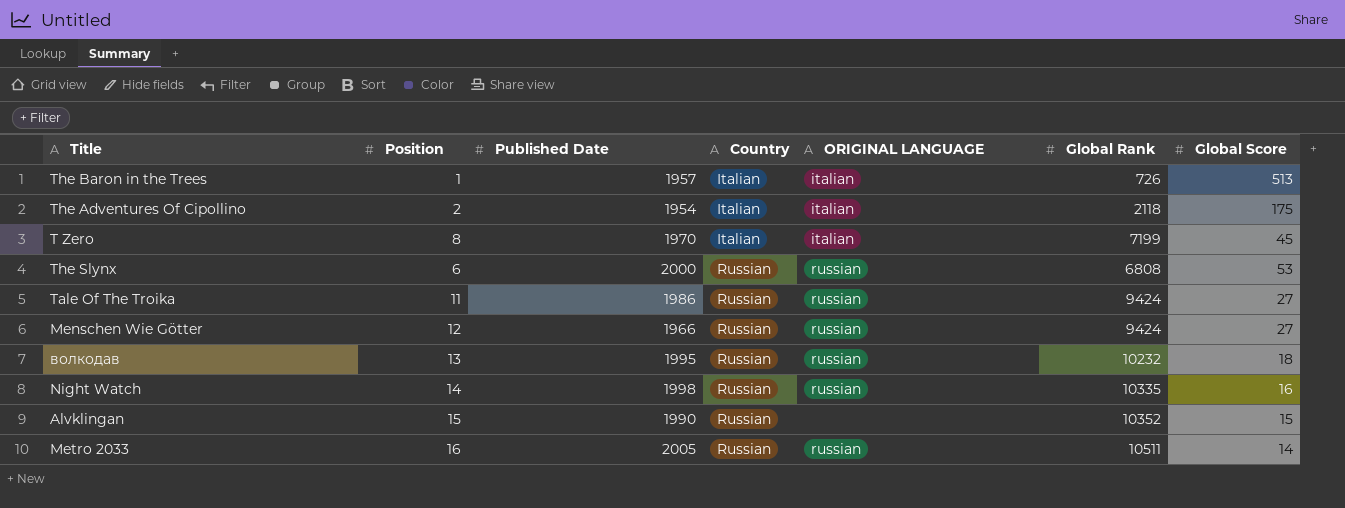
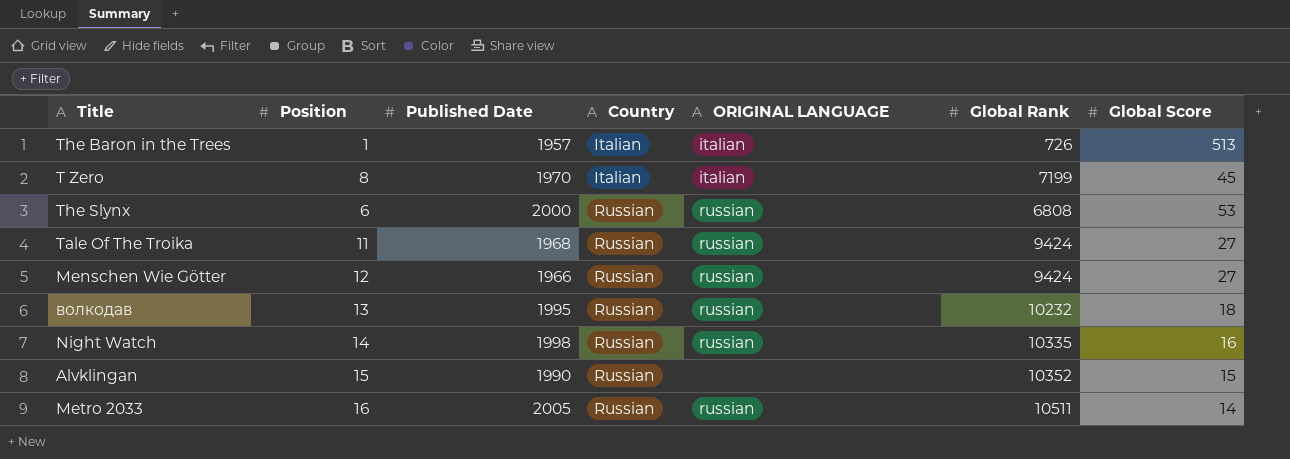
row The Adventures Of Cipollino: 2 | 1954 | Italian | italian | 2118 | 175 -> none
Tale Of The Troika | Published Date: 1986 -> 1968

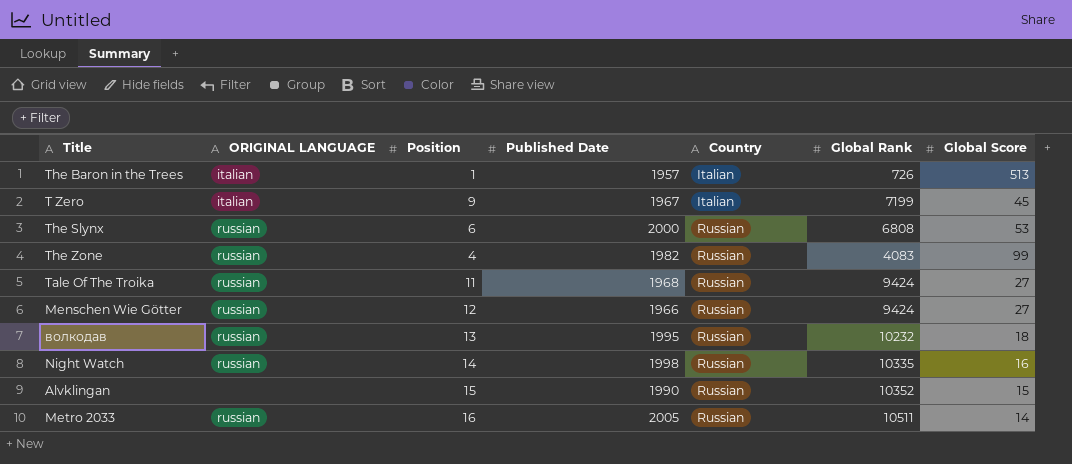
column ORIGINAL LANGUAGE | position: 5 -> 2
T Zero | Position: 8 -> 9
T Zero | Published Date: 1970 -> 1967
row The Zone: none -> russian | 4 | 1982 | Russian | 4083 | 99

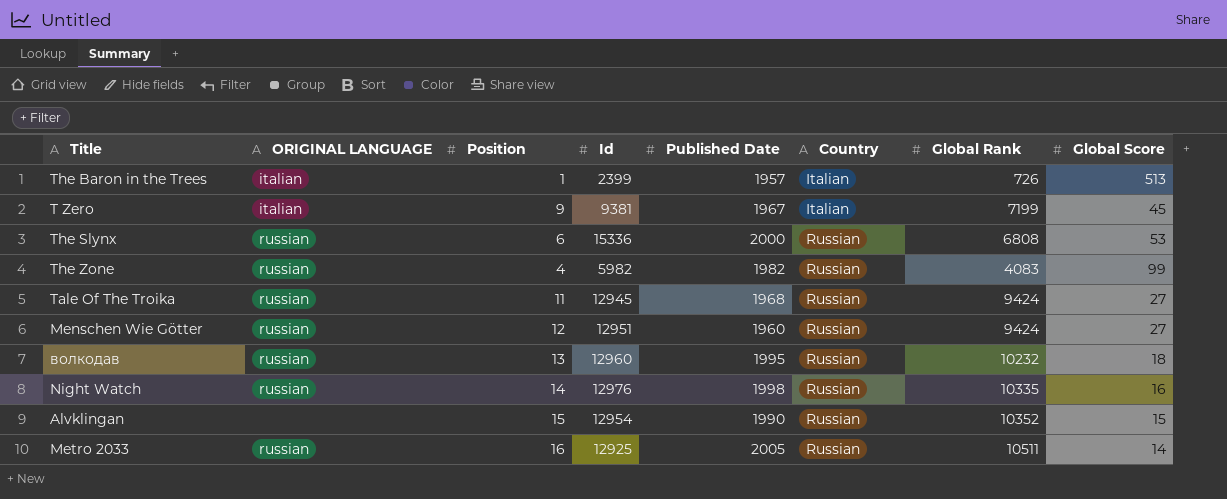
column Id | position: none -> 4
Menschen Wie Götter | Published Date: 1966 -> 1960

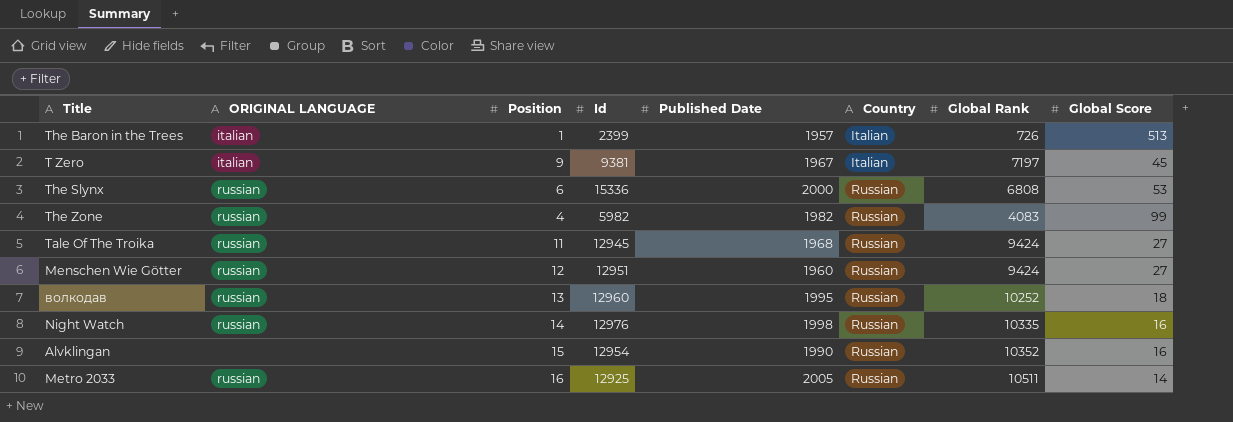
T Zero | Global Rank: 7199 -> 7197
волкодав | Global Rank: 10232 -> 10252
Alvklingan | Global Score: 15 -> 16

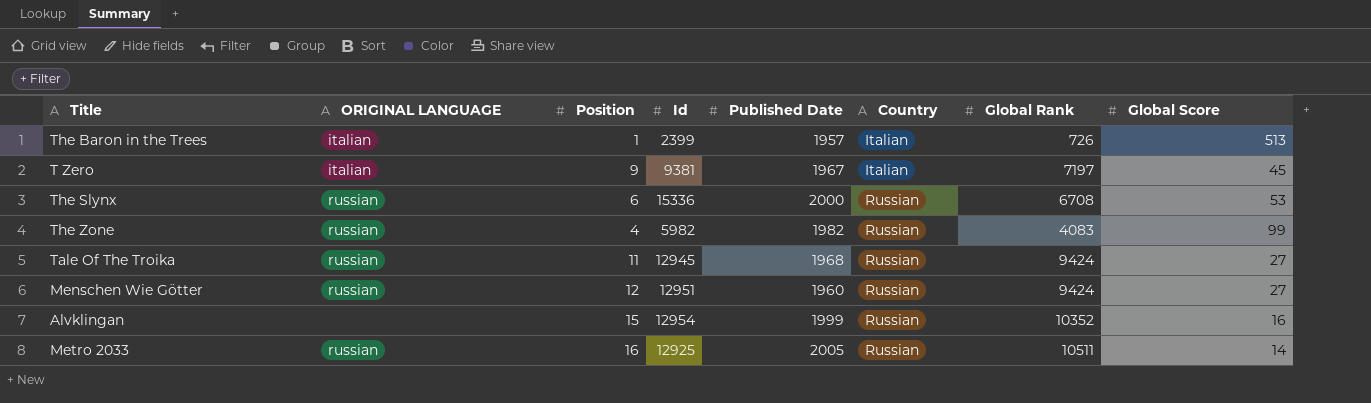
row волкодав: russian | 13 | 12960 | 1995 | Russian | 10252 | 18 -> none
row Night Watch: russian | 14 | 12976 | 1998 | Russian | 10335 | 16 -> none
The Slynx | Global Rank: 6808 -> 6708
Alvklingan | Published Date: 1990 -> 1999

